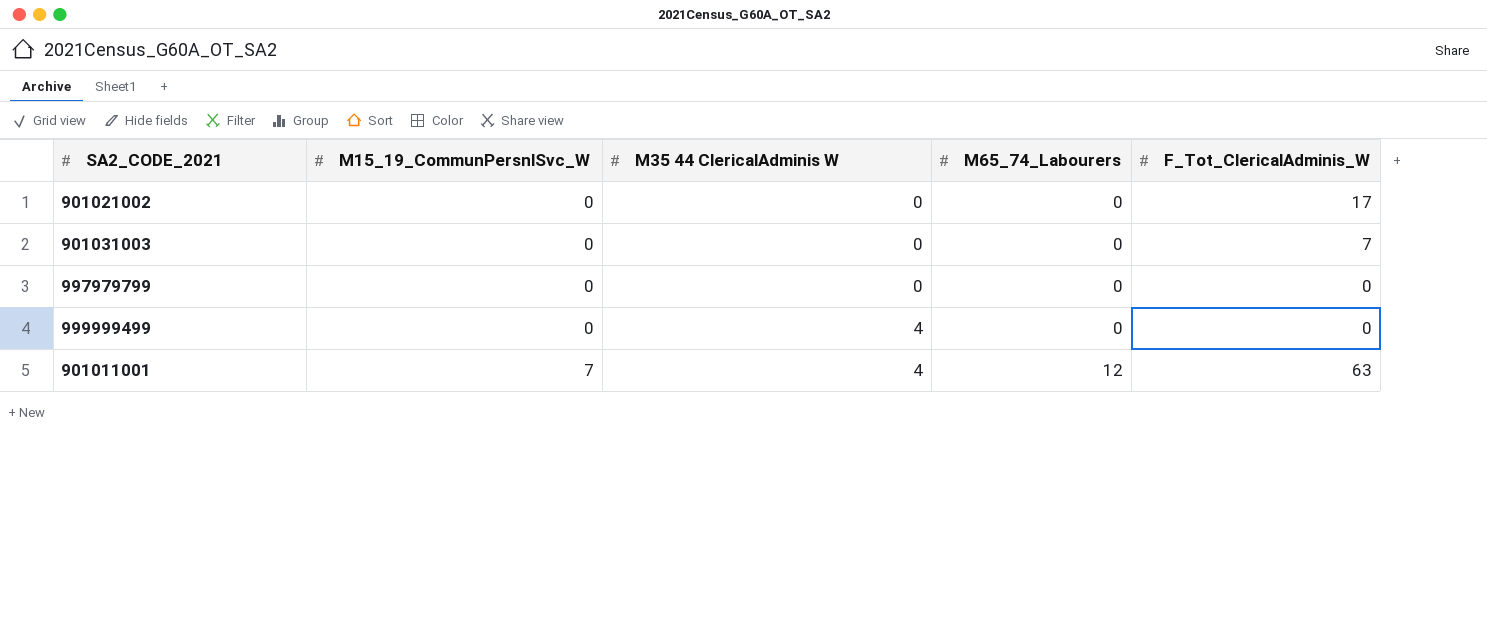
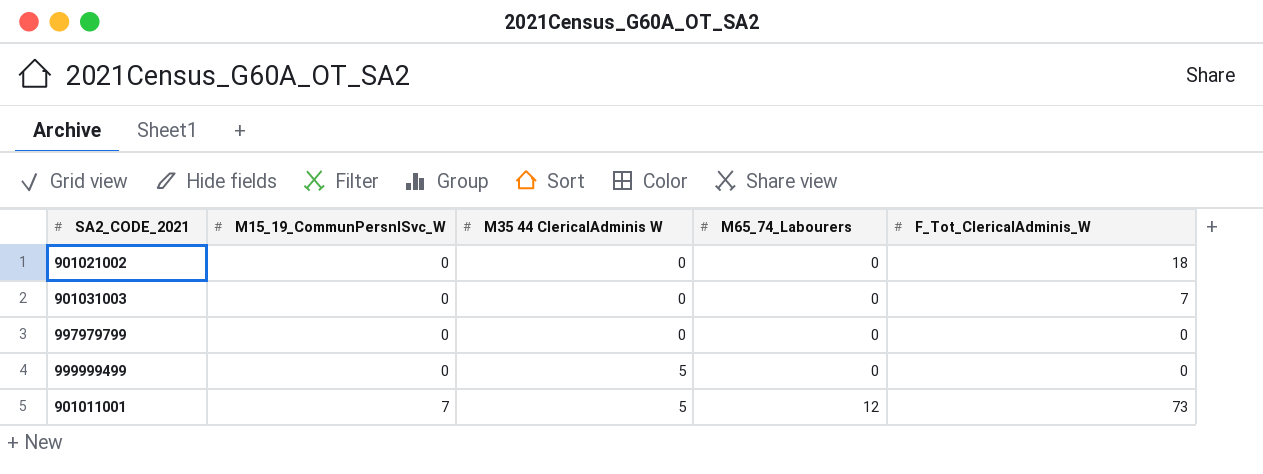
901021002 | F_Tot_ClericalAdminis_W: 17 -> 18
999999499 | M35 44 ClericalAdminis W: 4 -> 5
901011001 | M35 44 ClericalAdminis W: 4 -> 5
901011001 | F_Tot_ClericalAdminis_W: 63 -> 73

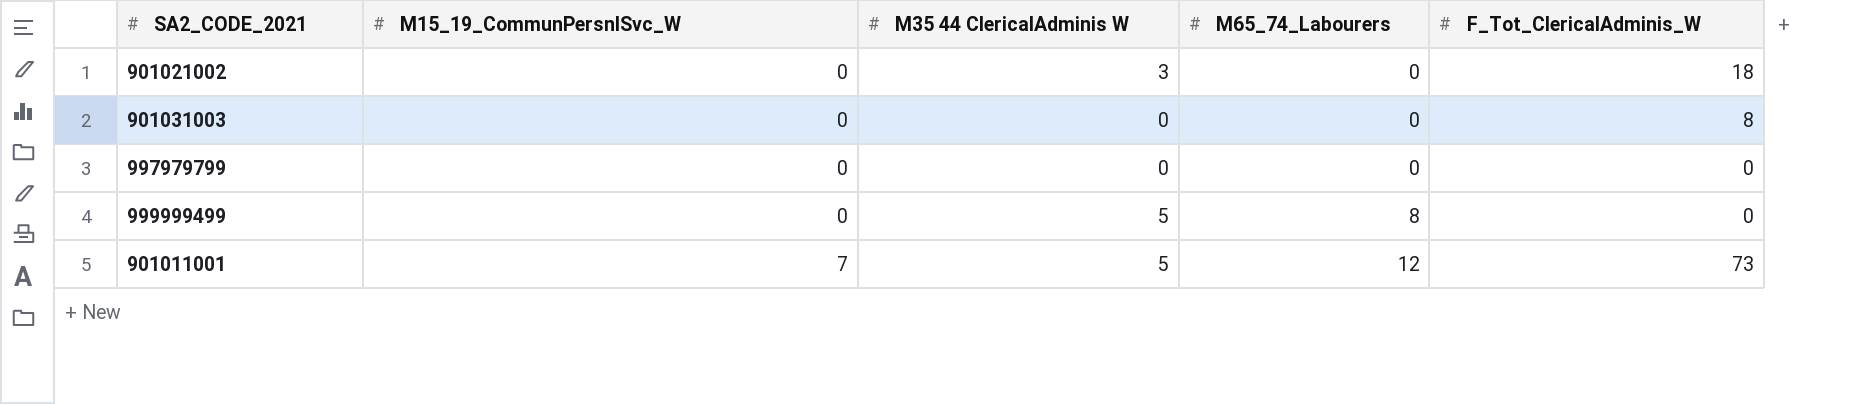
901021002 | M35 44 ClericalAdminis W: 0 -> 3
901031003 | F_Tot_ClericalAdminis_W: 7 -> 8
999999499 | M65_74_Labourers: 0 -> 8

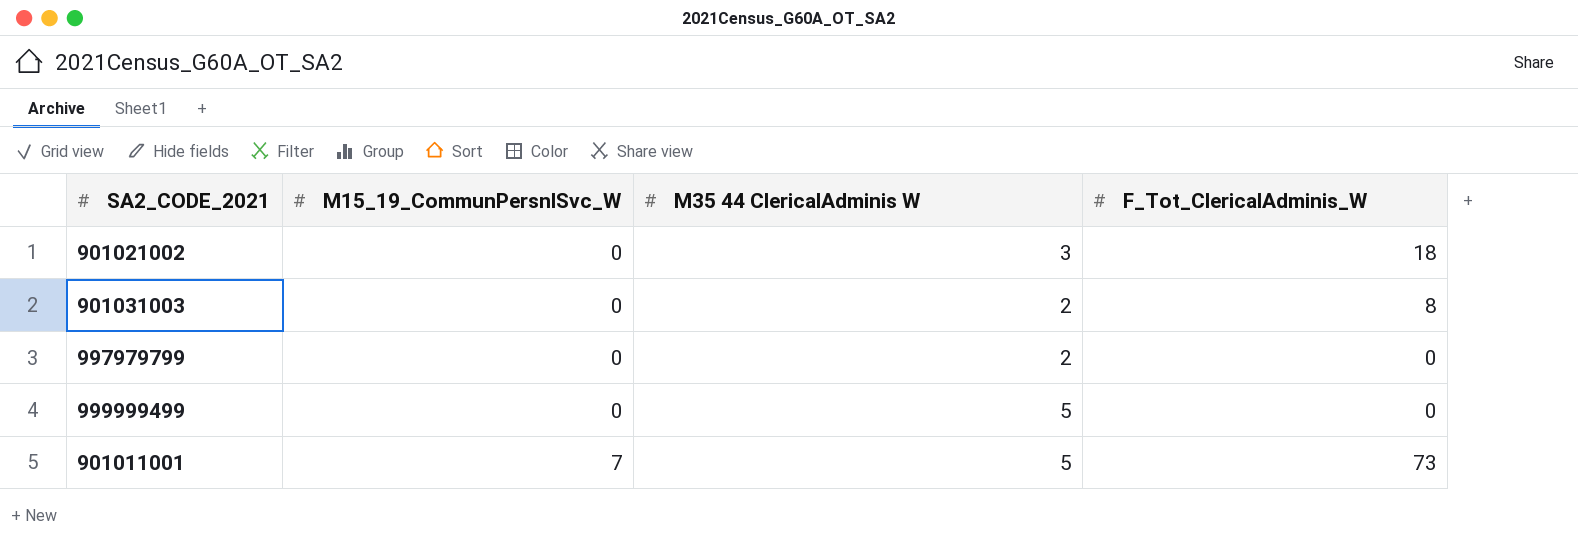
column M65_74_Labourers | position: 4 -> none
901031003 | M35 44 ClericalAdminis W: 0 -> 2
997979799 | M35 44 ClericalAdminis W: 0 -> 2

